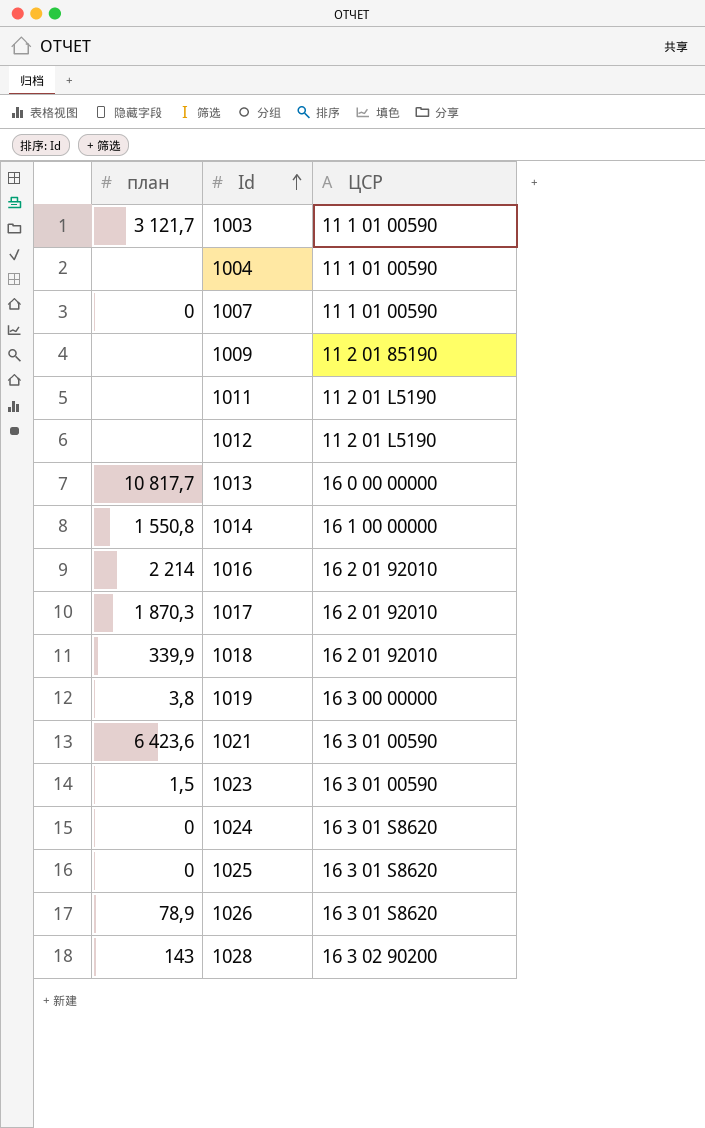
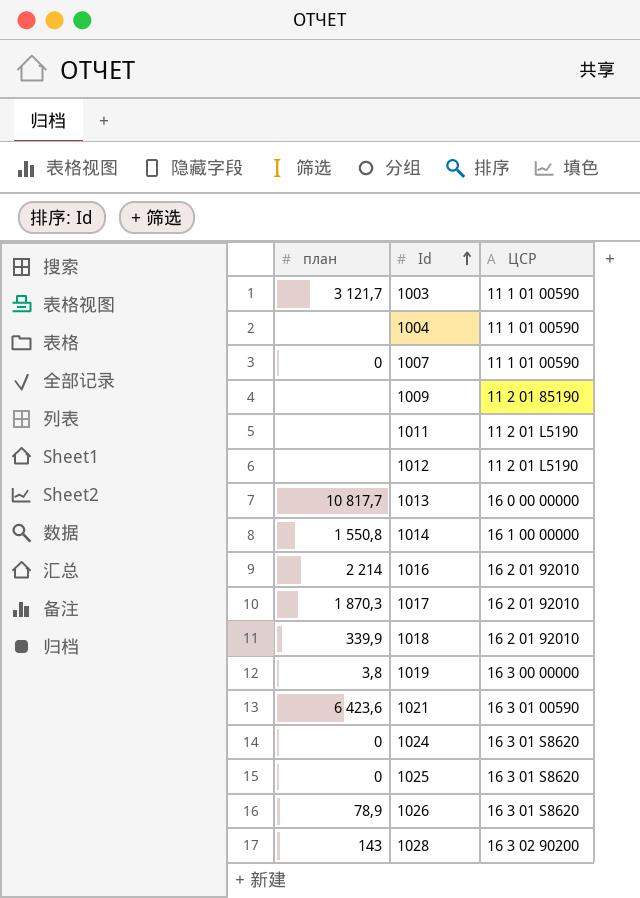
row 1023: 1,5 | 16 3 01 00590 -> none

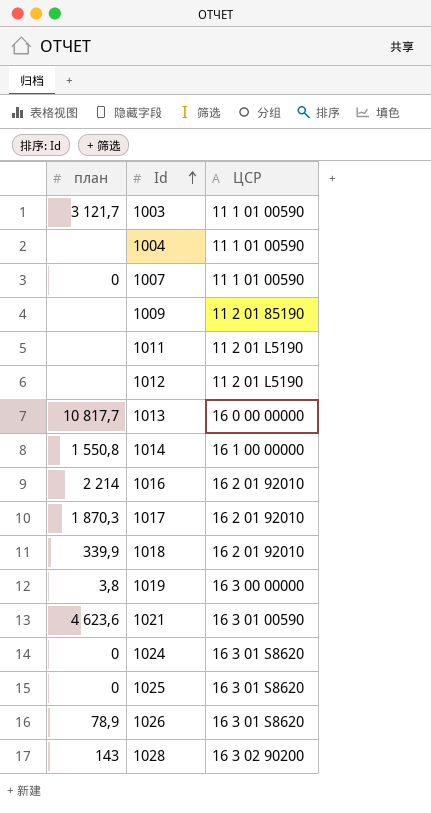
1021 | план: 6 423,6 -> 4 623,6

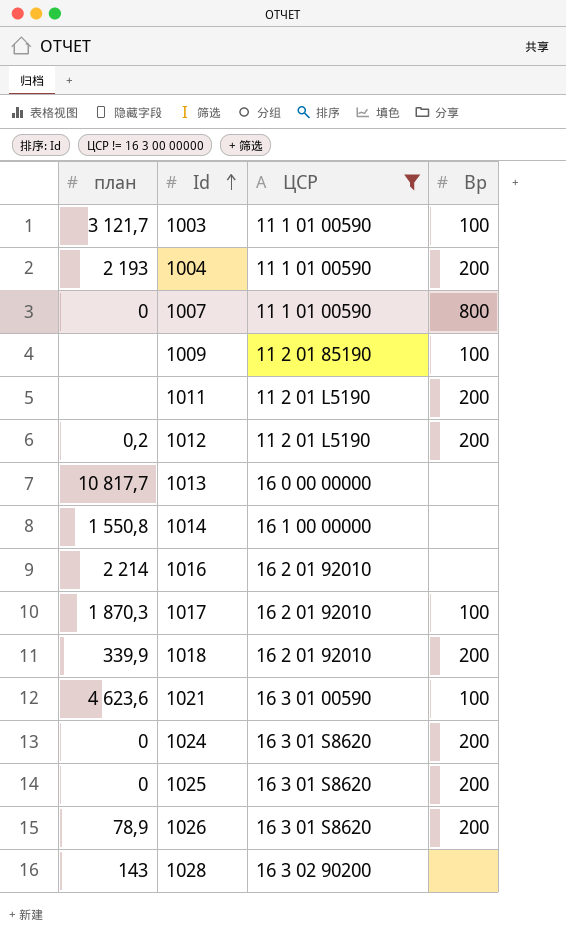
filter: none -> ЦСР != 16 3 00 00000
column Вр | position: none -> 4
1004 | план: none -> 2 193
1012 | план: none -> 0,2

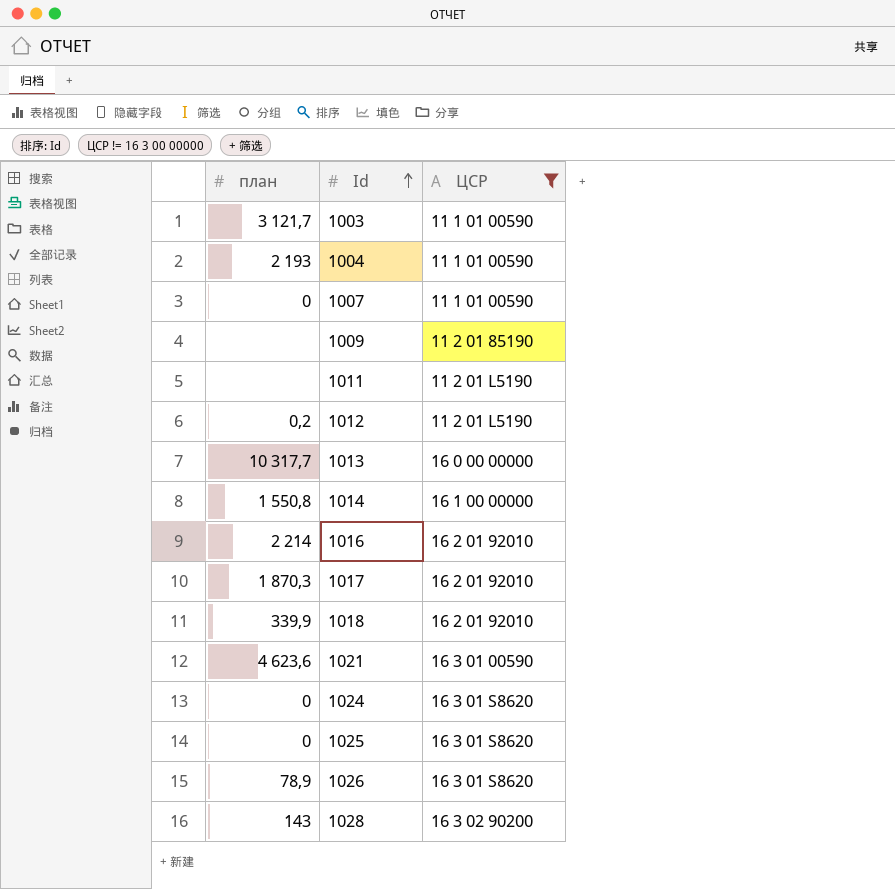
column Вр | position: 4 -> none
1013 | план: 10 817,7 -> 10 317,7

